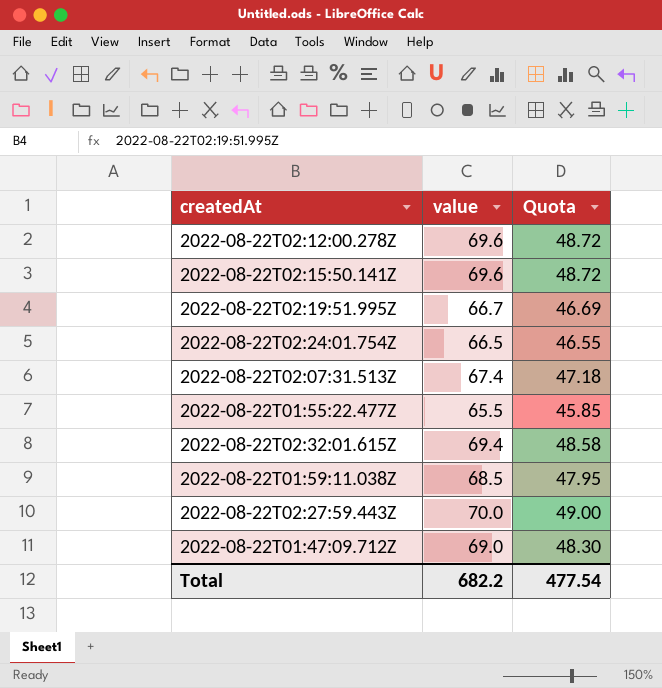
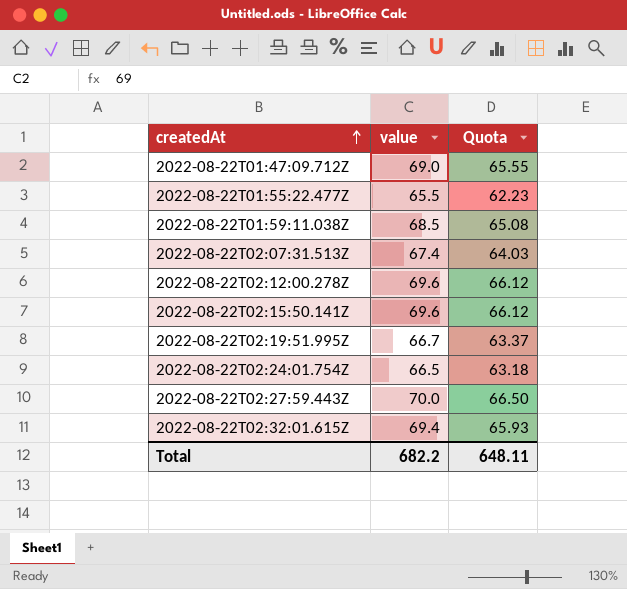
row order: none -> createdAt ascending
column Quota | formula: [value] * 0.7 -> [value] * 0.95
Total | Quota: 477.54 -> 648.11

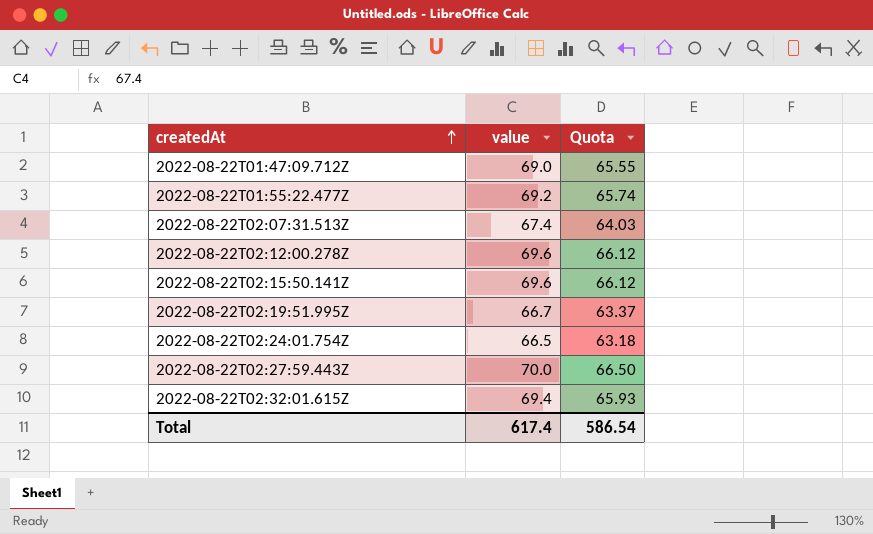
row 2022-08-22T01:59:11.038Z: 68.5 | 65.08 -> none
2022-08-22T01:55:22.477Z | value: 65.5 -> 69.2
2022-08-22T01:55:22.477Z | Quota: 62.23 -> 65.74
Total | value: 682.2 -> 617.4
Total | Quota: 648.11 -> 586.54

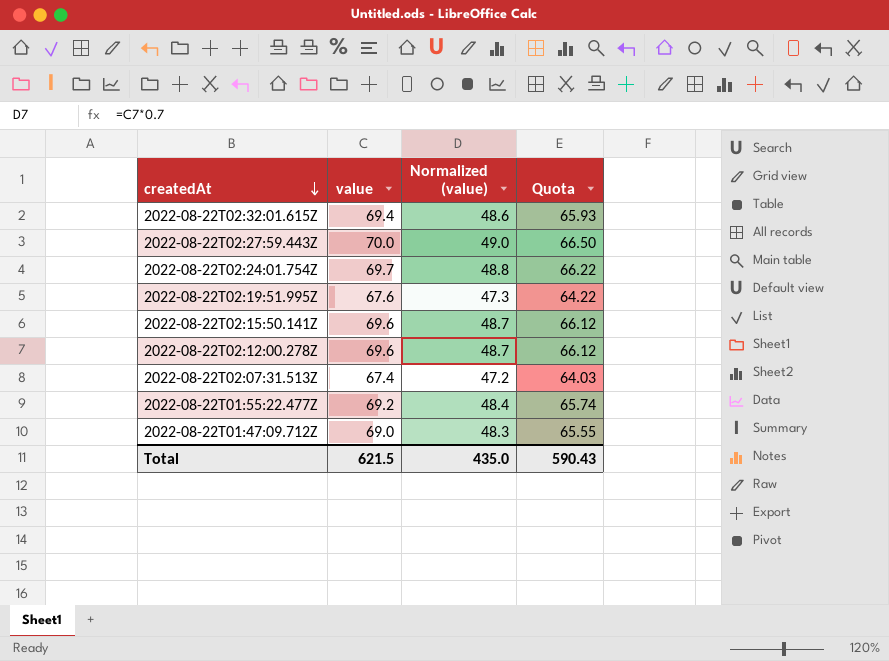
row order: createdAt ascending -> createdAt descending
column Normalized (value) | formula: none -> [value] * 0.7
2022-08-22T02:24:01.754Z | value: 66.5 -> 69.7
2022-08-22T02:24:01.754Z | Quota: 63.18 -> 66.22
2022-08-22T02:19:51.995Z | value: 66.7 -> 67.6
2022-08-22T02:19:51.995Z | Quota: 63.37 -> 64.22
Total | value: 617.4 -> 621.5
Total | Quota: 586.54 -> 590.43

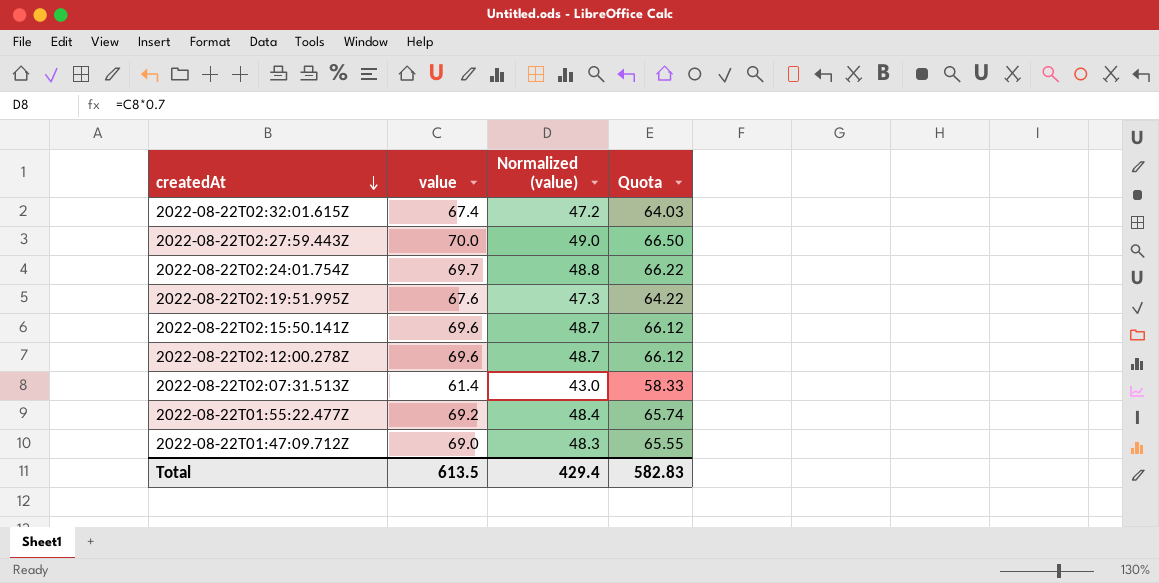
2022-08-22T02:32:01.615Z | value: 69.4 -> 67.4
2022-08-22T02:32:01.615Z | Normalized (value): 48.6 -> 47.2
2022-08-22T02:32:01.615Z | Quota: 65.93 -> 64.03
2022-08-22T02:07:31.513Z | value: 67.4 -> 61.4
2022-08-22T02:07:31.513Z | Normalized (value): 47.2 -> 43.0
2022-08-22T02:07:31.513Z | Quota: 64.03 -> 58.33
Total | value: 621.5 -> 613.5
Total | Normalized (value): 435.0 -> 429.4
Total | Quota: 590.43 -> 582.83

